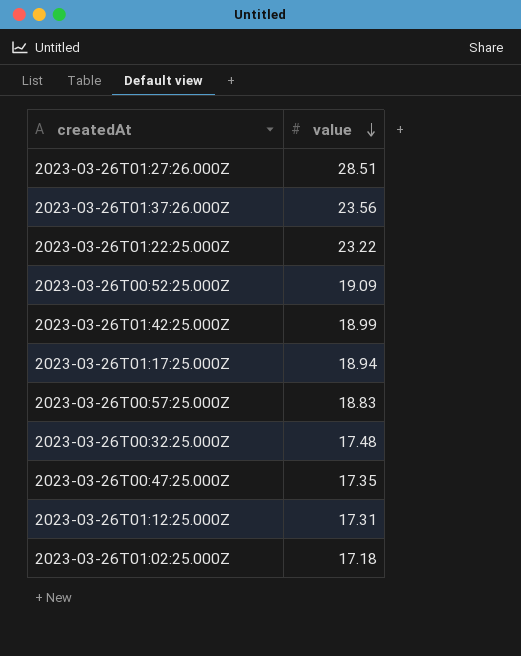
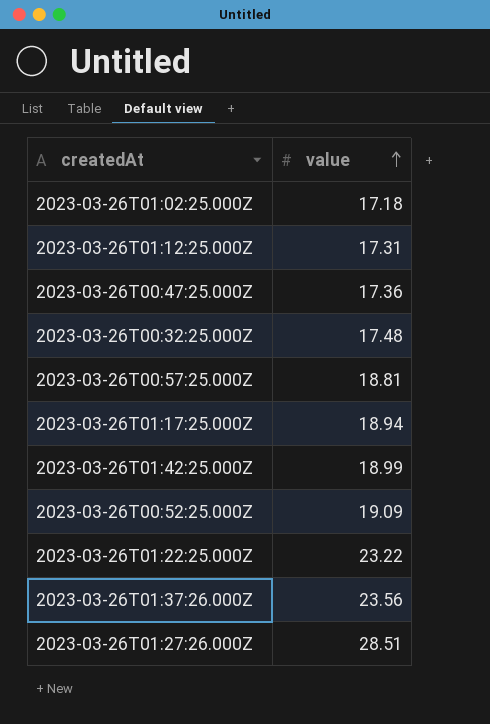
row order: value descending -> value ascending
2023-03-26T00:47:25.000Z | value: 17.35 -> 17.36
2023-03-26T00:57:25.000Z | value: 18.83 -> 18.81

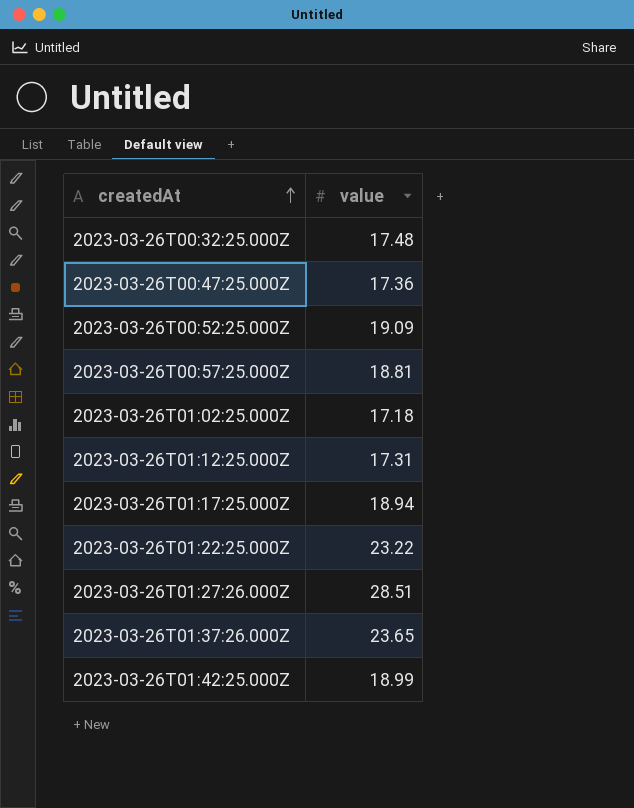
row order: value ascending -> createdAt ascending
2023-03-26T01:37:26.000Z | value: 23.56 -> 23.65

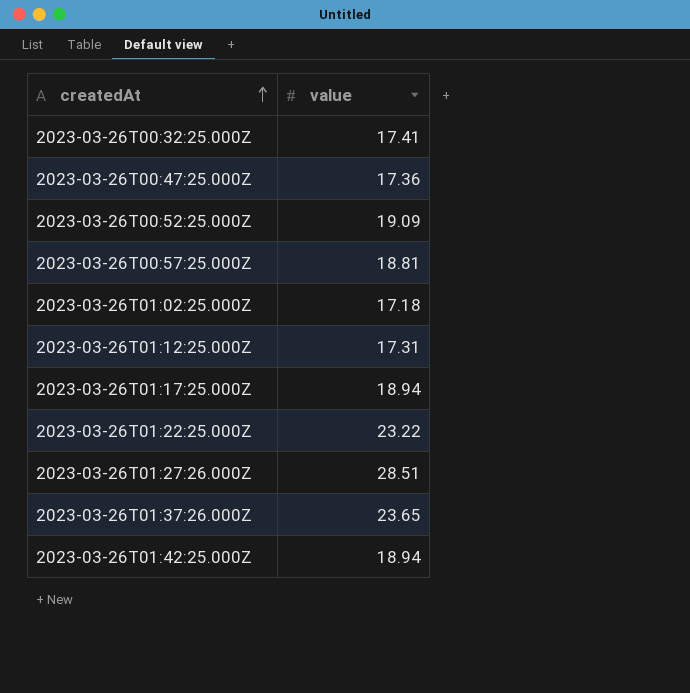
2023-03-26T00:32:25.000Z | value: 17.48 -> 17.41
2023-03-26T01:42:25.000Z | value: 18.99 -> 18.94

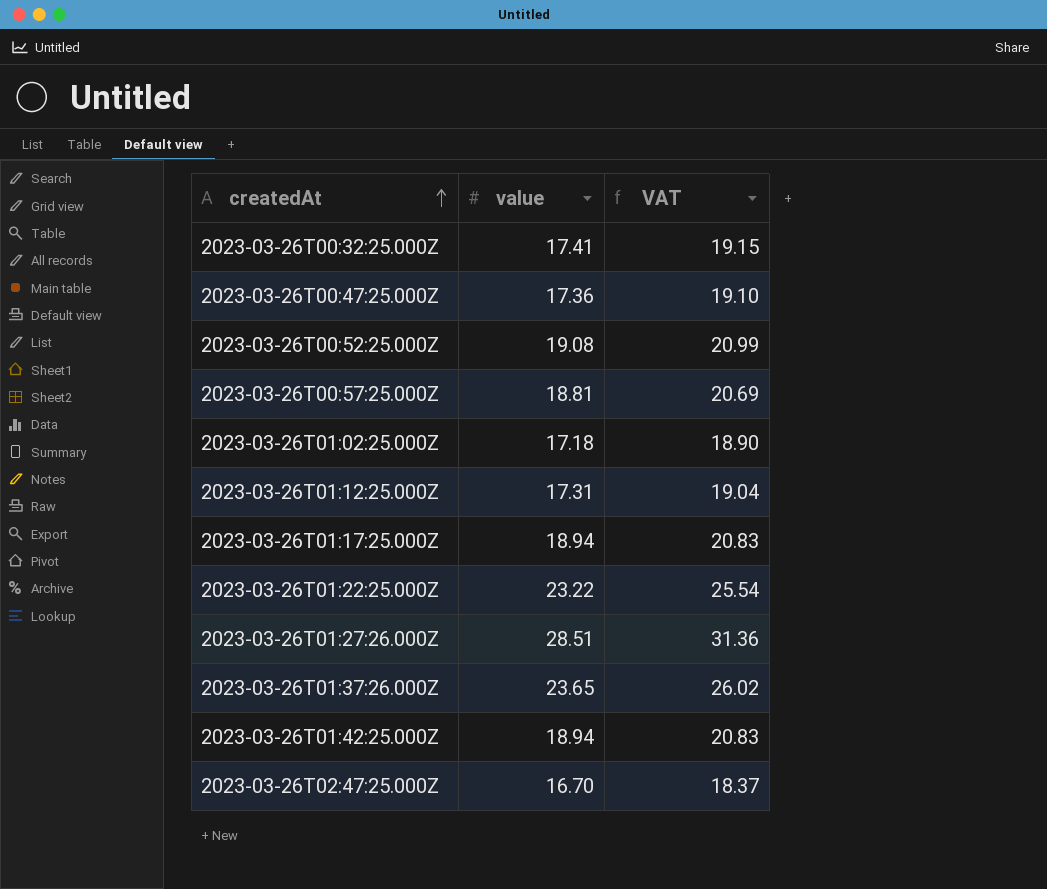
column VAT | formula: none -> [value] * 1.1
2023-03-26T00:52:25.000Z | value: 19.09 -> 19.08
row 2023-03-26T02:47:25.000Z: none -> 16.70 | 18.37

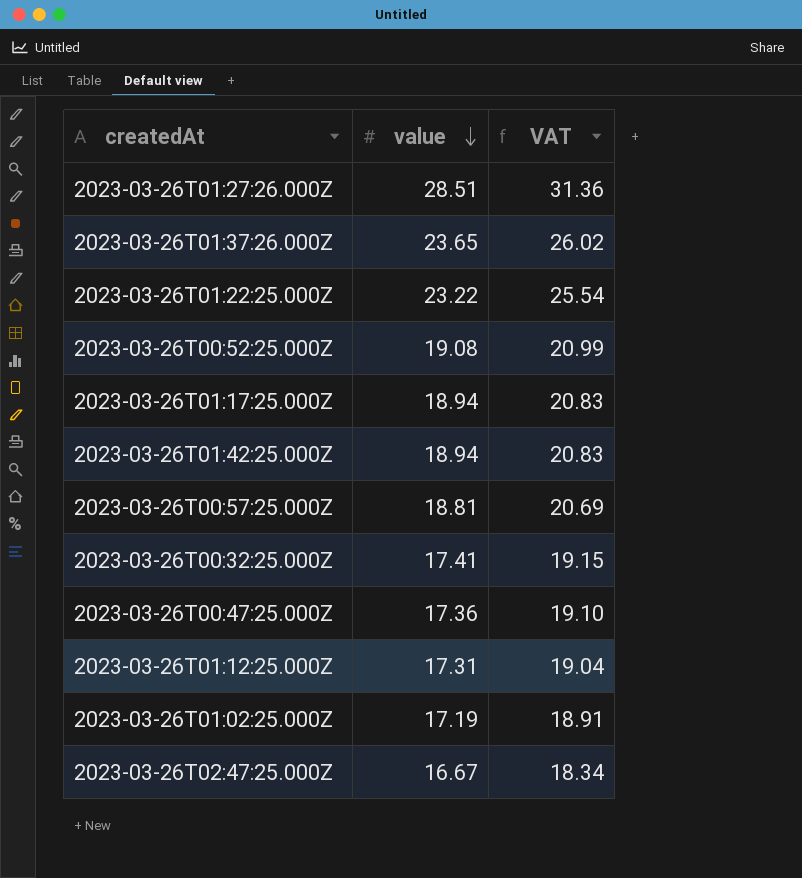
row order: createdAt ascending -> value descending
2023-03-26T01:02:25.000Z | value: 17.18 -> 17.19
2023-03-26T01:02:25.000Z | VAT: 18.90 -> 18.91
2023-03-26T02:47:25.000Z | value: 16.70 -> 16.67
2023-03-26T02:47:25.000Z | VAT: 18.37 -> 18.34

